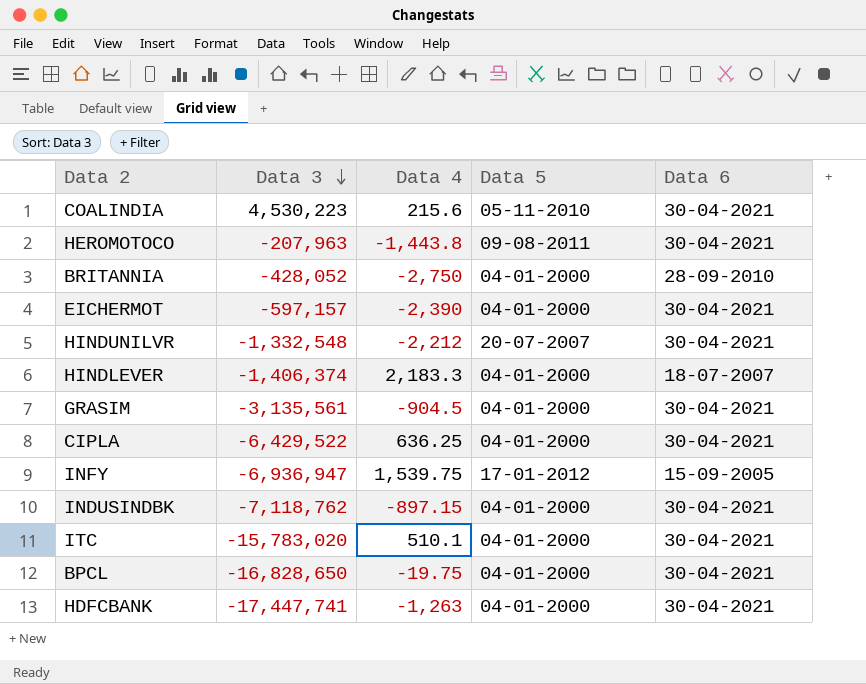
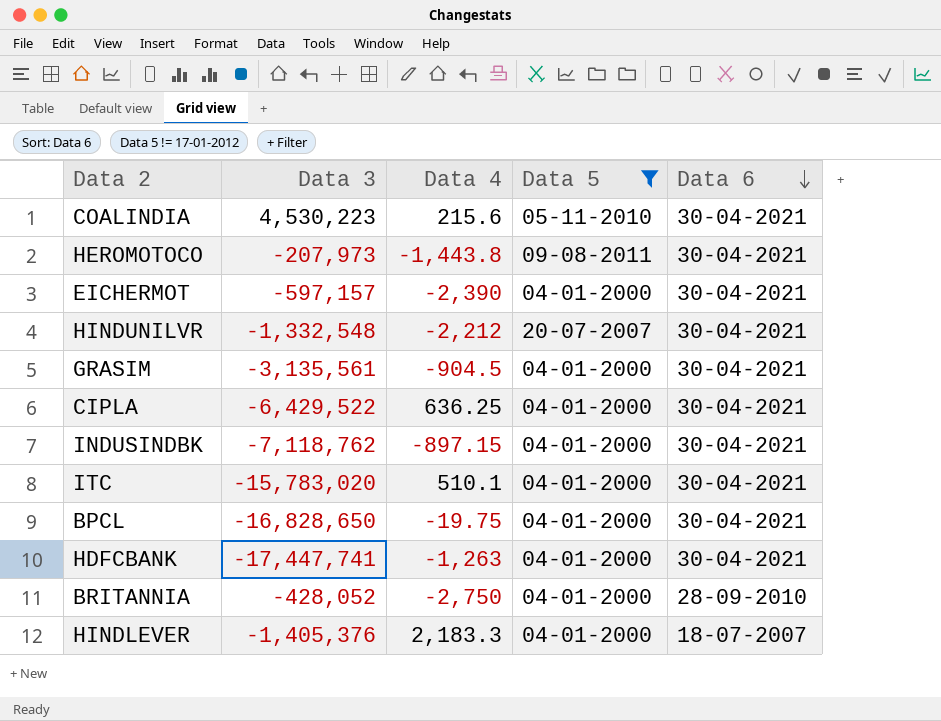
filter: none -> Data 5 != 17-01-2012
row order: Data 3 descending -> Data 6 descending
HEROMOTOCO | Data 3: -207,963 -> -207,973
HINDLEVER | Data 3: -1,406,374 -> -1,405,376

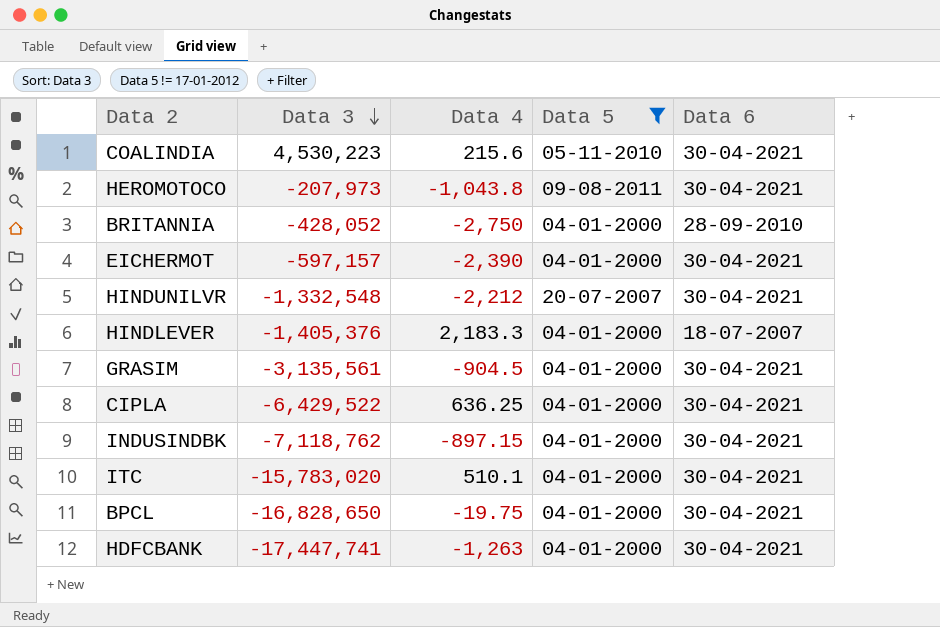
row order: Data 6 descending -> Data 3 descending
HEROMOTOCO | Data 4: -1,443.8 -> -1,043.8

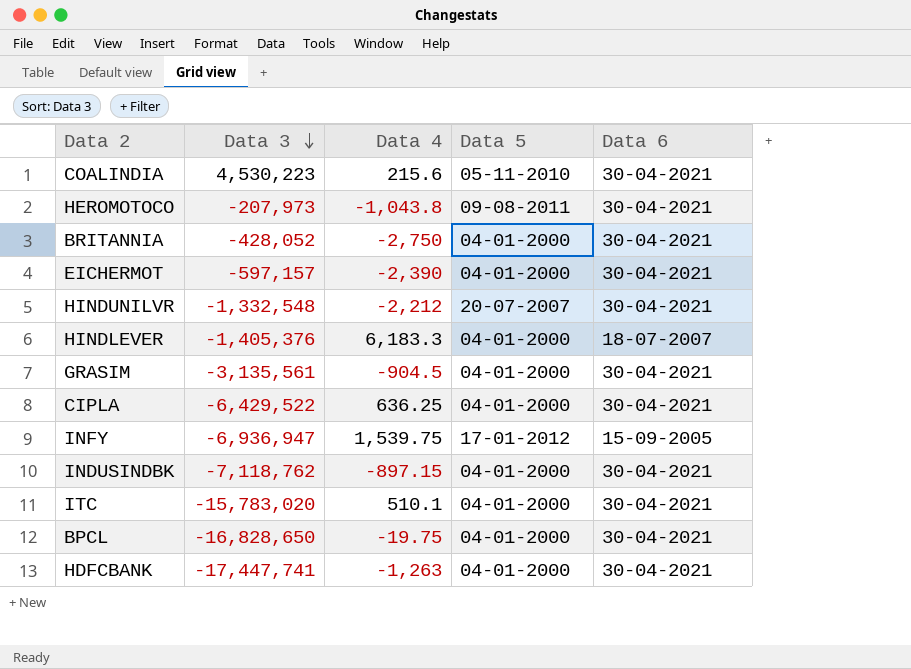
filter: Data 5 != 17-01-2012 -> none
BRITANNIA | Data 6: 28-09-2010 -> 30-04-2021
HINDLEVER | Data 4: 2,183.3 -> 6,183.3

